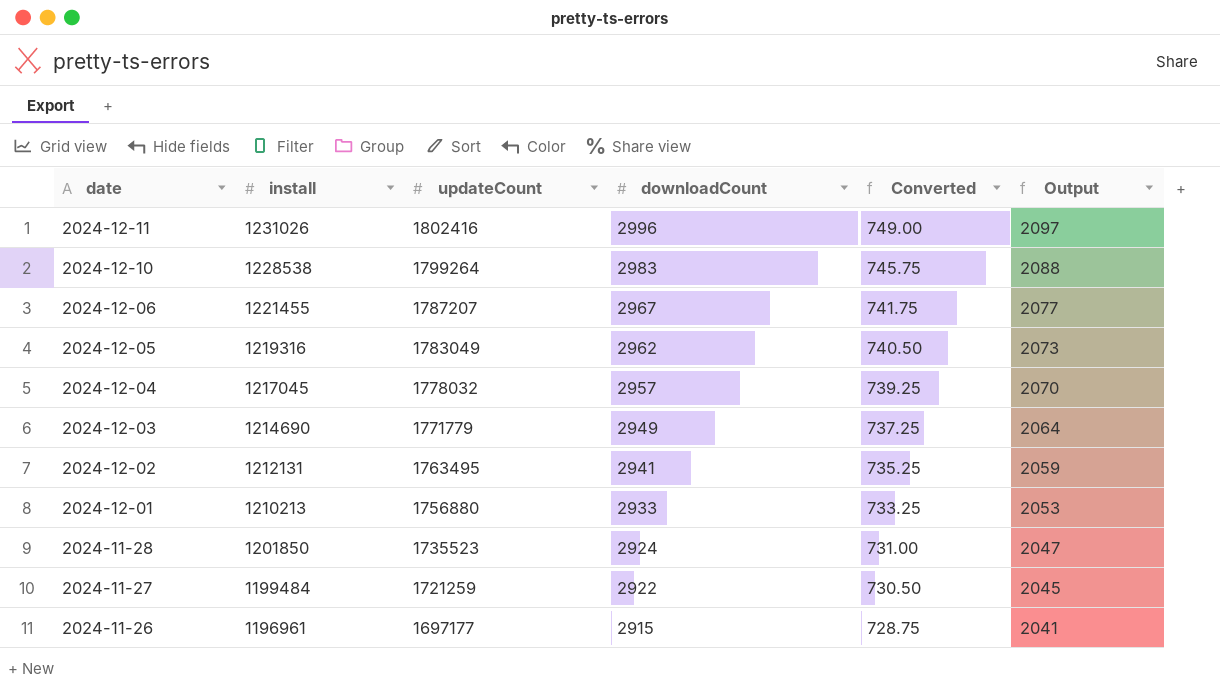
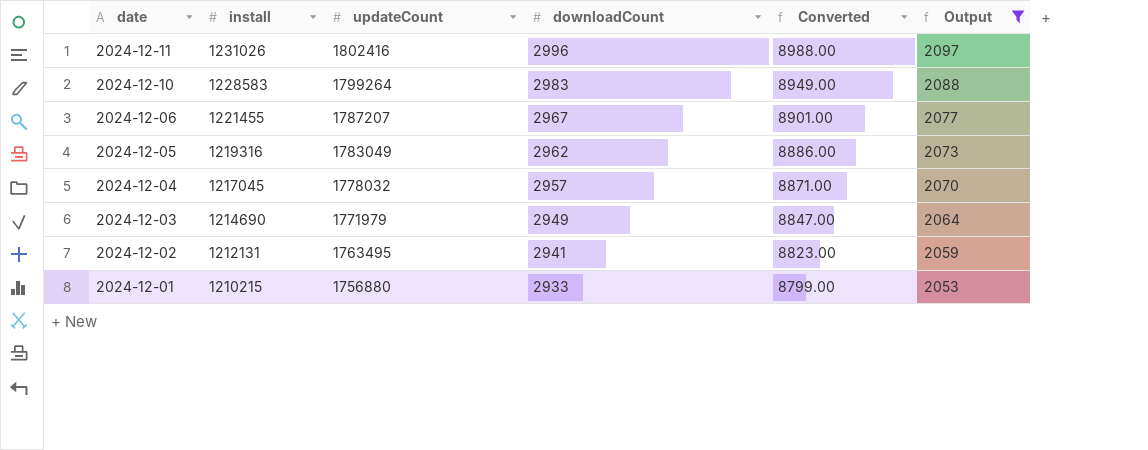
filter: none -> Output >= 2053
column Converted | formula: [downloadCount] * 0.25 -> [downloadCount] * 3
2024-12-10 | install: 1228538 -> 1228583
2024-12-03 | updateCount: 1771779 -> 1771979
2024-12-01 | install: 1210213 -> 1210215

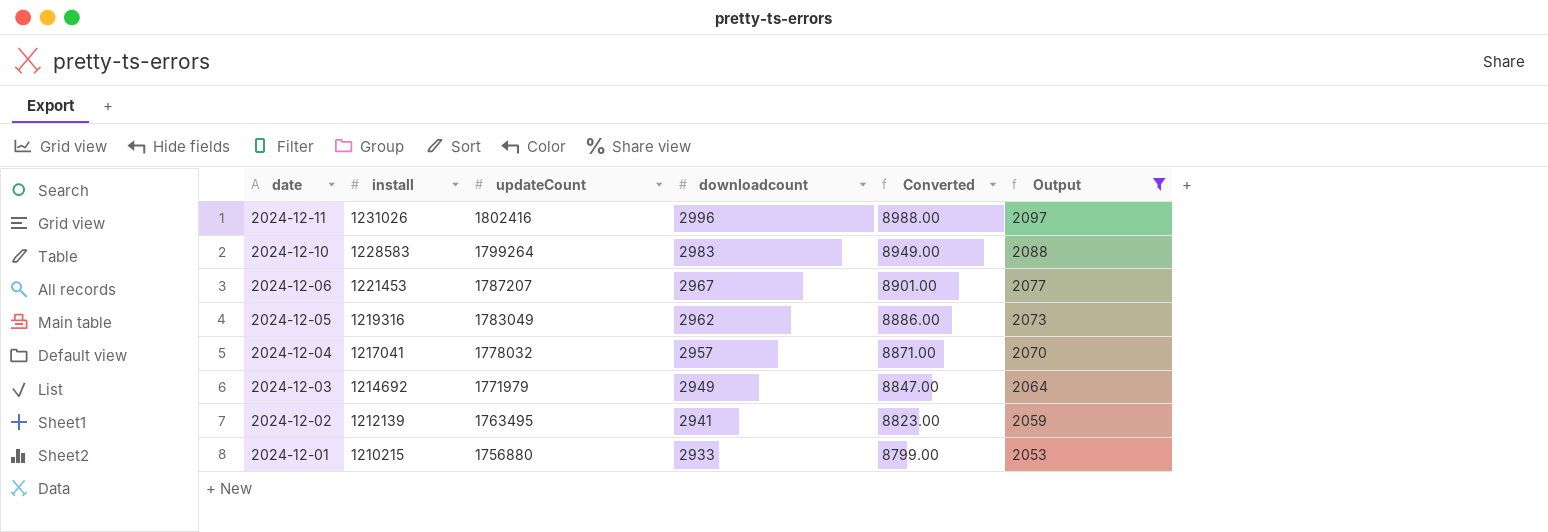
column name: downloadCount -> downloadcount
2024-12-06 | install: 1221455 -> 1221453
2024-12-04 | install: 1217045 -> 1217041
2024-12-03 | install: 1214690 -> 1214692
2024-12-02 | install: 1212131 -> 1212139

